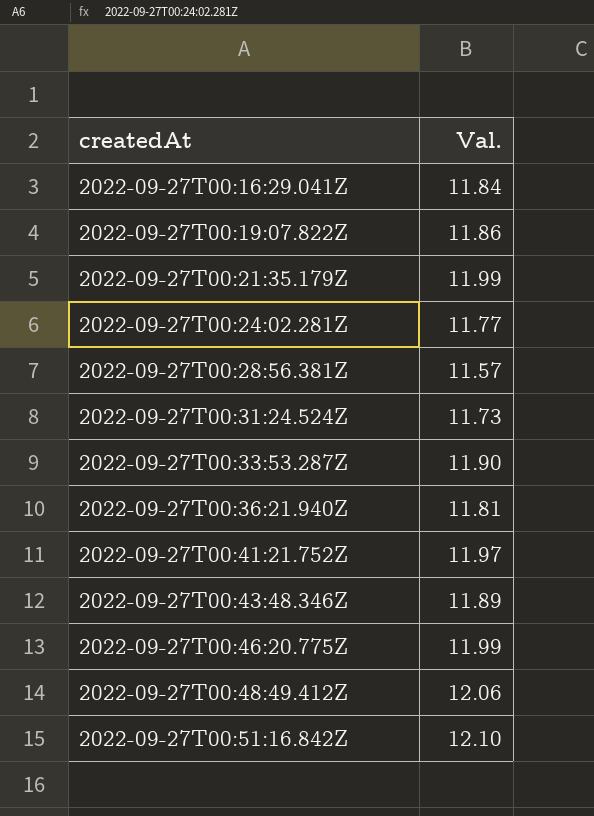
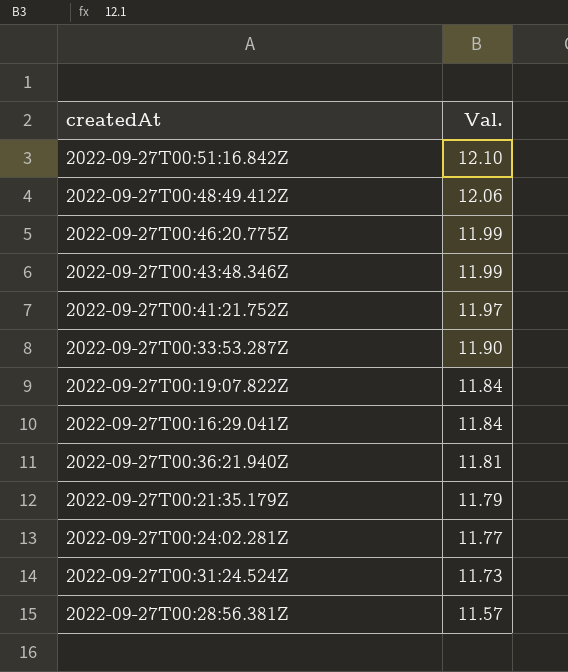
row order: createdAt ascending -> Val. descending
2022-09-27T00:43:48.346Z | Val.: 11.89 -> 11.99
2022-09-27T00:19:07.822Z | Val.: 11.86 -> 11.84
2022-09-27T00:21:35.179Z | Val.: 11.99 -> 11.79

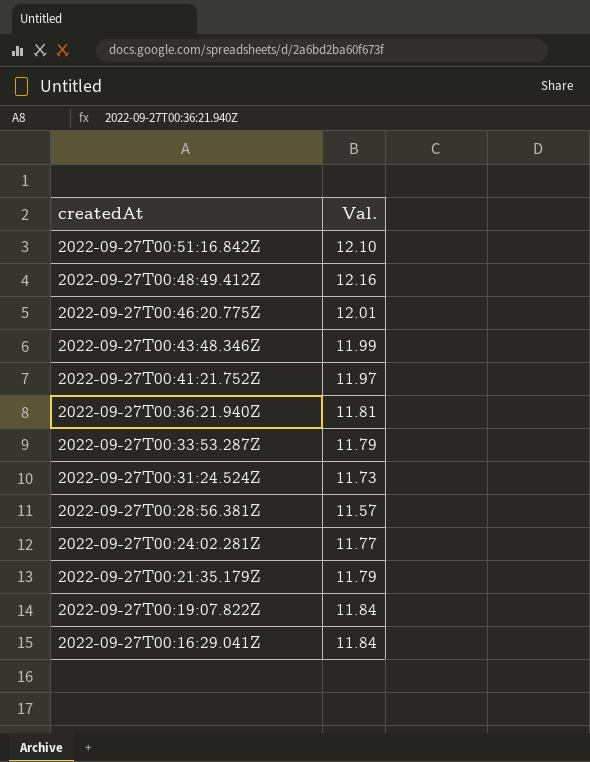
row order: Val. descending -> createdAt descending
2022-09-27T00:48:49.412Z | Val.: 12.06 -> 12.16
2022-09-27T00:46:20.775Z | Val.: 11.99 -> 12.01
2022-09-27T00:33:53.287Z | Val.: 11.90 -> 11.79

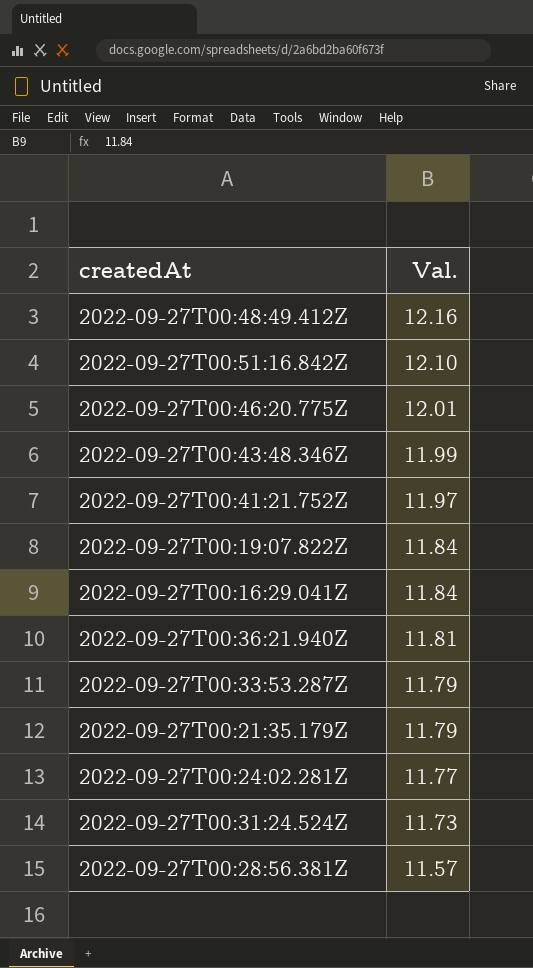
row order: createdAt descending -> Val. descending

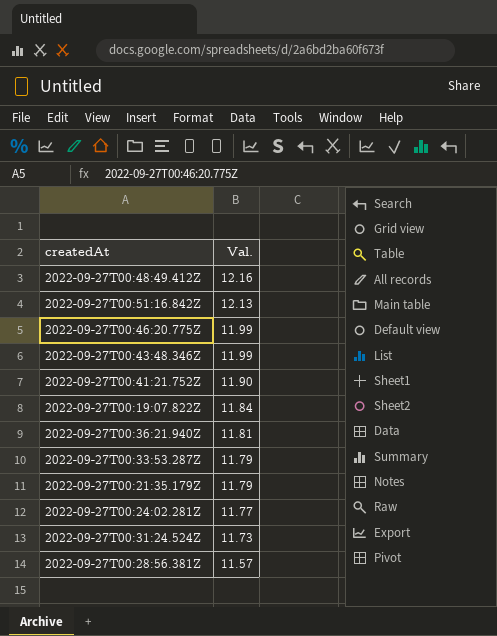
row 2022-09-27T00:16:29.041Z: 11.84 -> none
2022-09-27T00:51:16.842Z | Val.: 12.10 -> 12.13
2022-09-27T00:46:20.775Z | Val.: 12.01 -> 11.99
2022-09-27T00:41:21.752Z | Val.: 11.97 -> 11.90

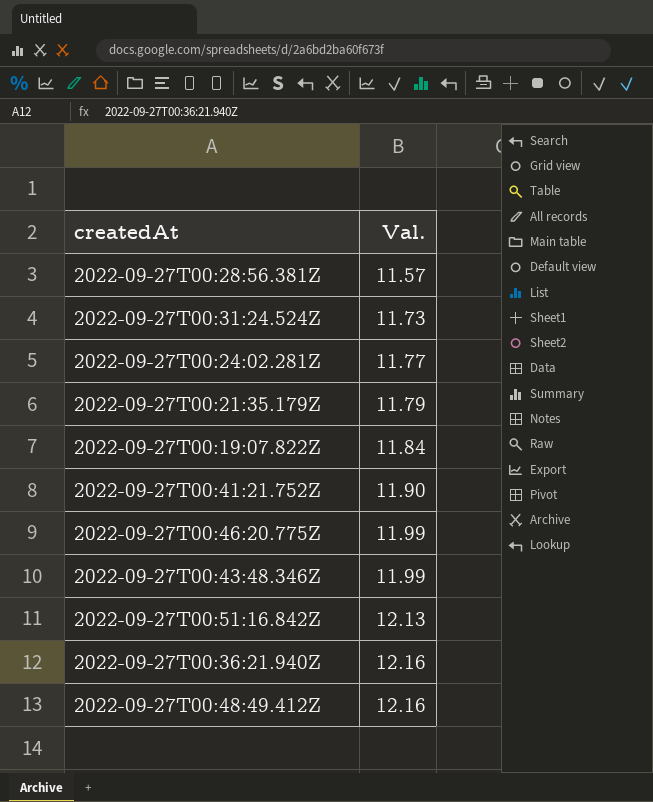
row order: Val. descending -> Val. ascending
row 2022-09-27T00:33:53.287Z: 11.79 -> none
2022-09-27T00:36:21.940Z | Val.: 11.81 -> 12.16

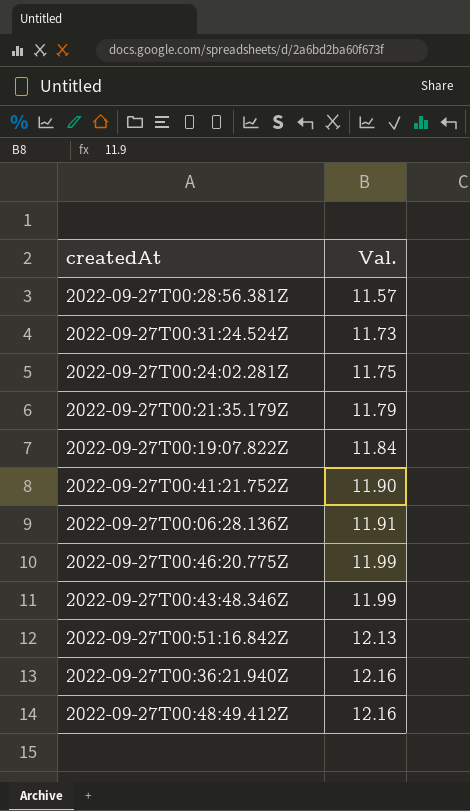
2022-09-27T00:24:02.281Z | Val.: 11.77 -> 11.75
row 2022-09-27T00:06:28.136Z: none -> 11.91

